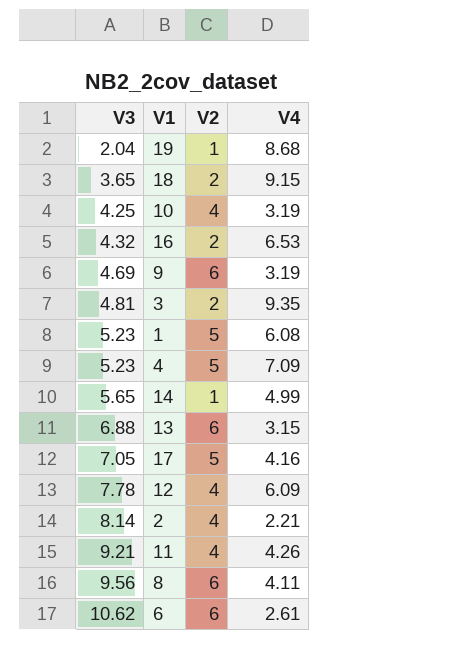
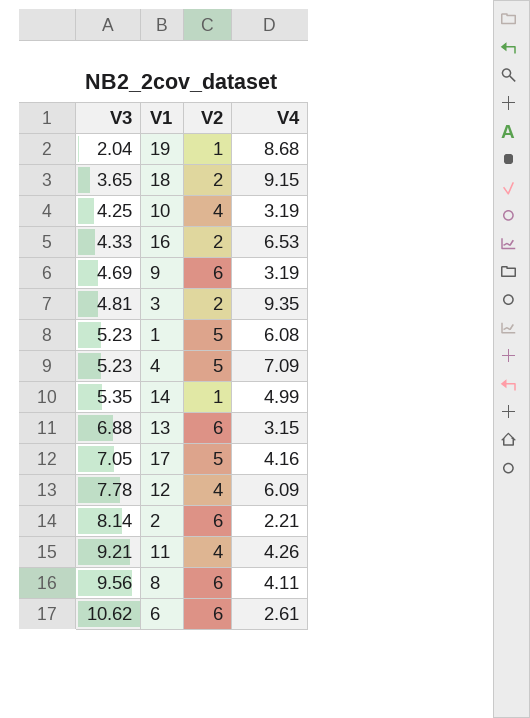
16 | V3: 4.32 -> 4.33
14 | V3: 5.65 -> 5.35
2 | V2: 4 -> 6

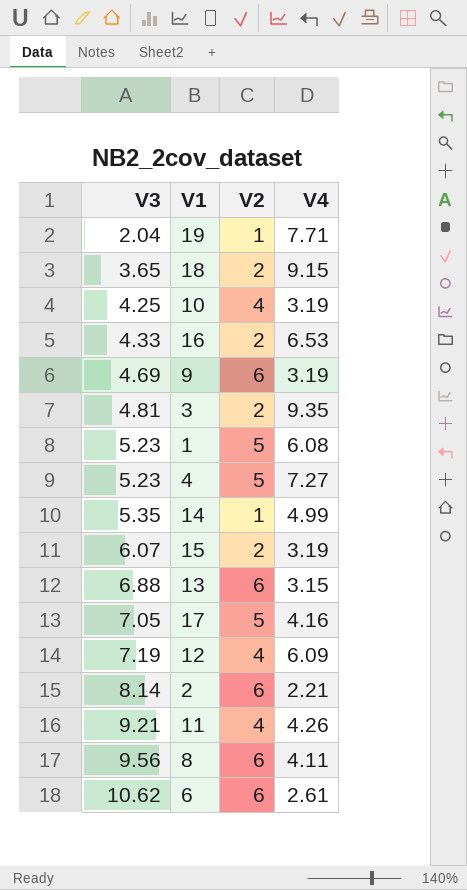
19 | V4: 8.68 -> 7.71
4 | V4: 7.09 -> 7.27
row 15: none -> 6.07 | 2 | 3.19
12 | V3: 7.78 -> 7.19

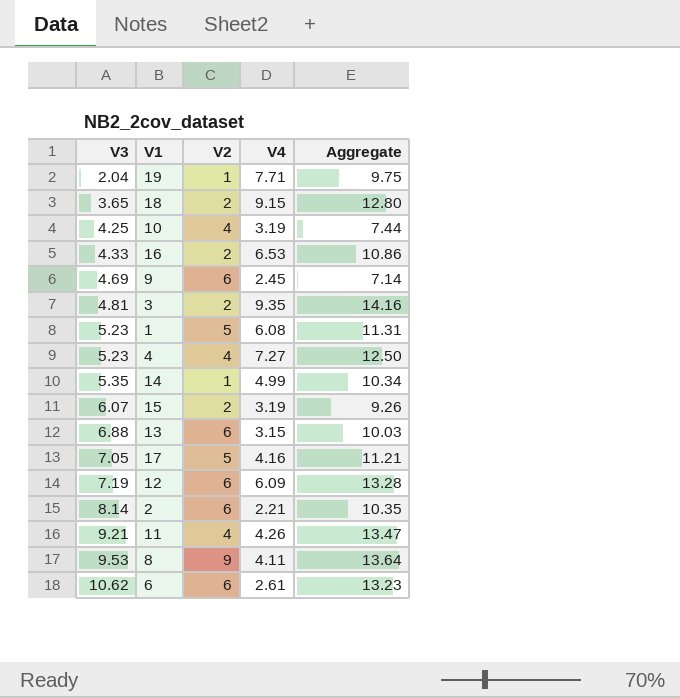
column Aggregate | formula: none -> [V3] + [V4]
9 | V4: 3.19 -> 2.45
4 | V2: 5 -> 4
12 | V2: 4 -> 6
8 | V3: 9.56 -> 9.53
8 | V2: 6 -> 9

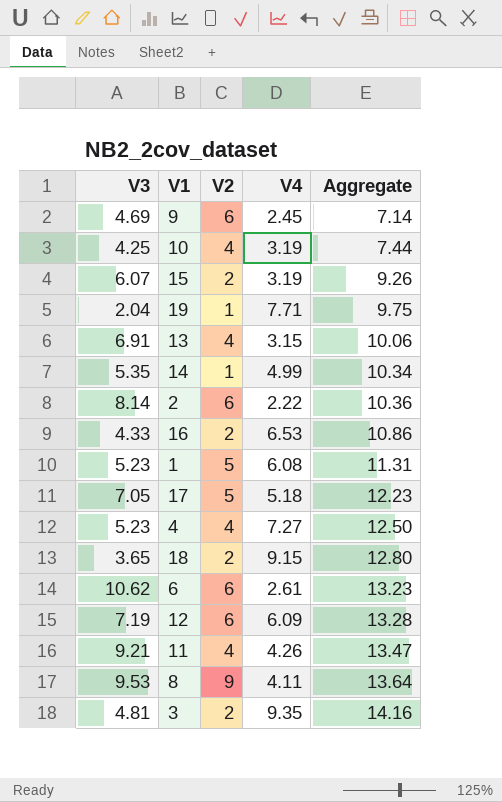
row order: V3 ascending -> Aggregate ascending
13 | V3: 6.88 -> 6.91
13 | V2: 6 -> 4
13 | Aggregate: 10.03 -> 10.06
2 | V4: 2.21 -> 2.22
2 | Aggregate: 10.35 -> 10.36
17 | V4: 4.16 -> 5.18
17 | Aggregate: 11.21 -> 12.23

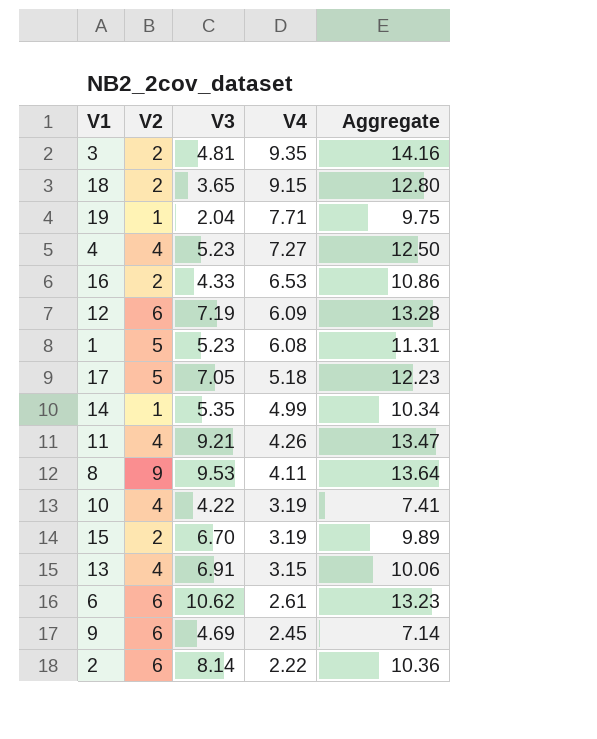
row order: Aggregate ascending -> V4 descending
column V3 | position: 1 -> 3
10 | V3: 4.25 -> 4.22
10 | Aggregate: 7.44 -> 7.41
15 | V3: 6.07 -> 6.70
15 | Aggregate: 9.26 -> 9.89

